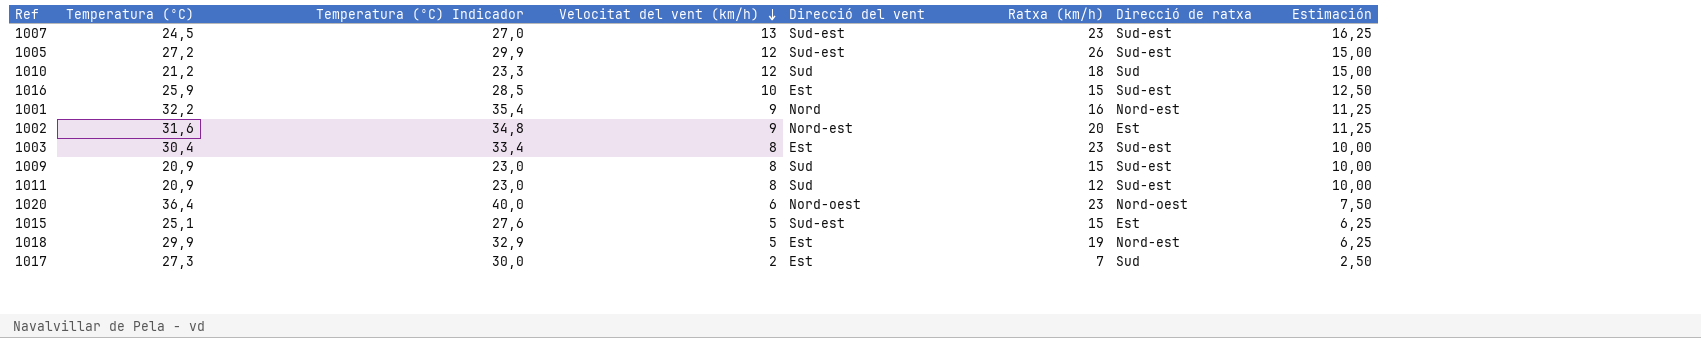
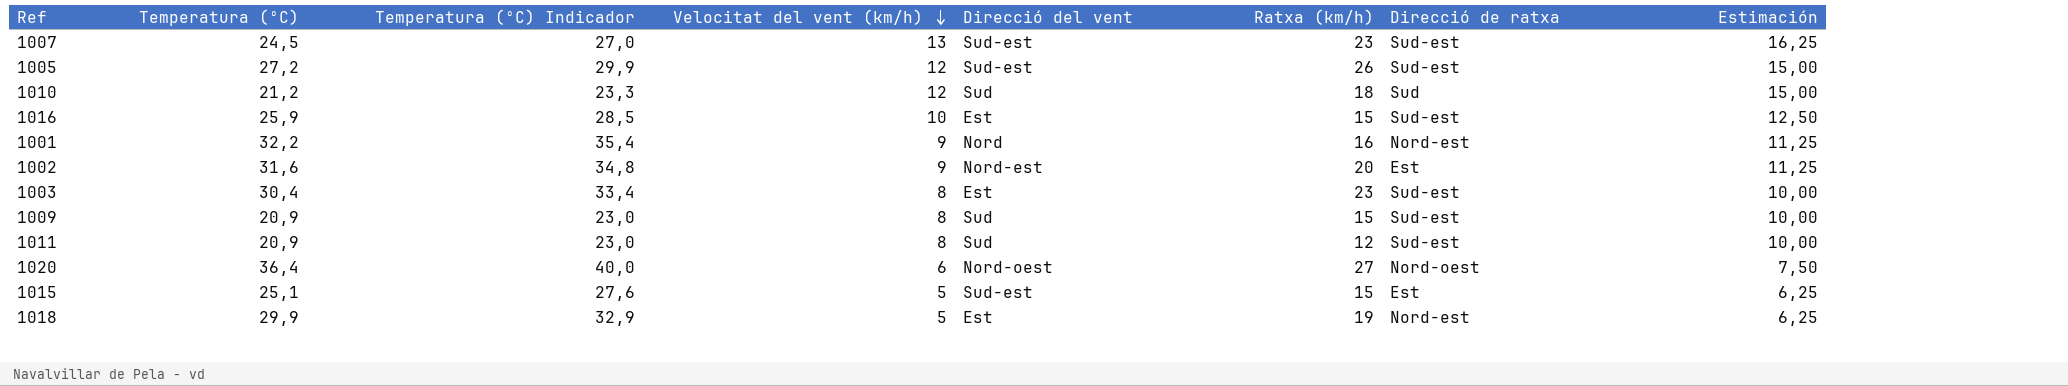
row 1017: 27,3 | 30,0 | 2 | Est | 7 | Sud | 2,50 -> none
1020 | Ratxa (km/h): 23 -> 27

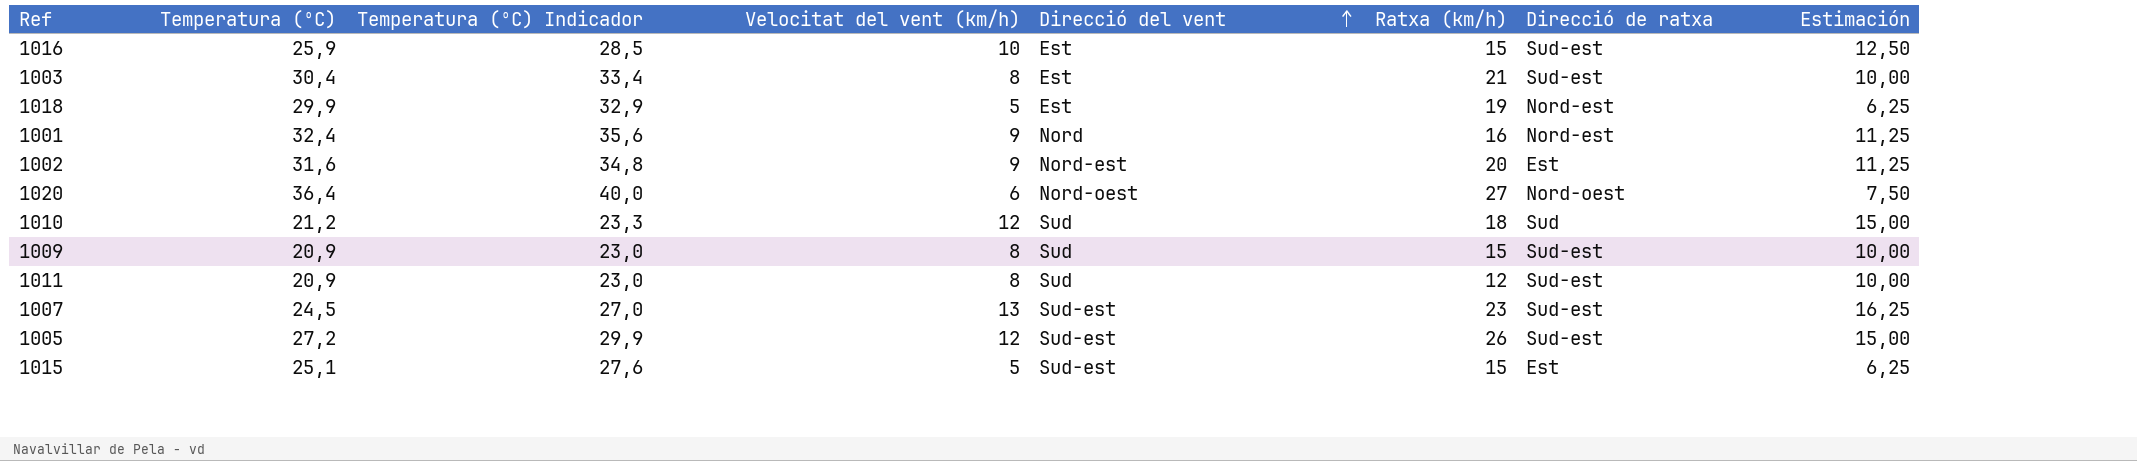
row order: Velocitat del vent (km/h) descending -> Direcció del vent ascending
1003 | Ratxa (km/h): 23 -> 21
1001 | Temperatura (ºC): 32,2 -> 32,4
1001 | Temperatura (ºC) Indicador: 35,4 -> 35,6

